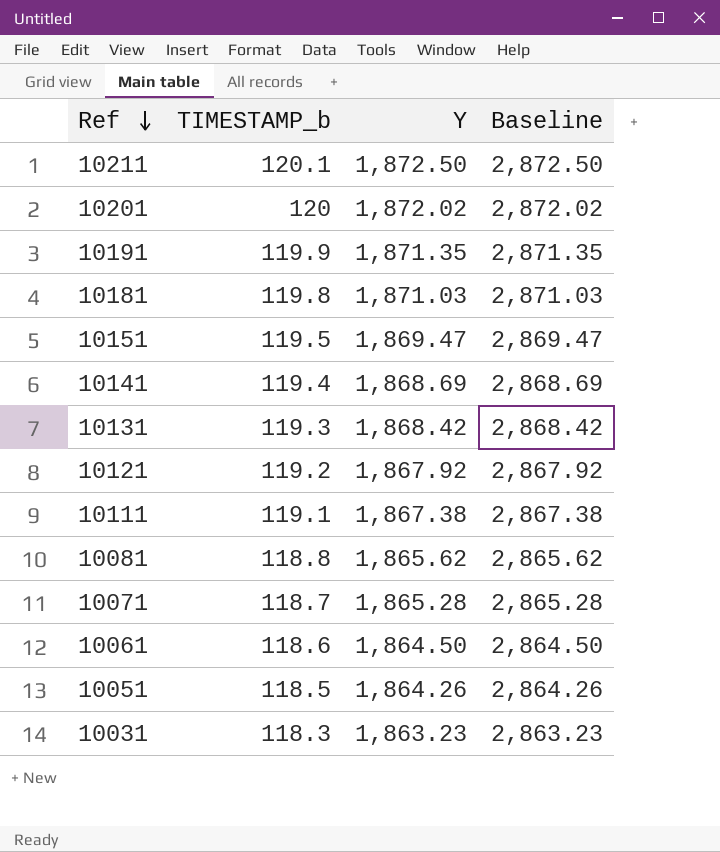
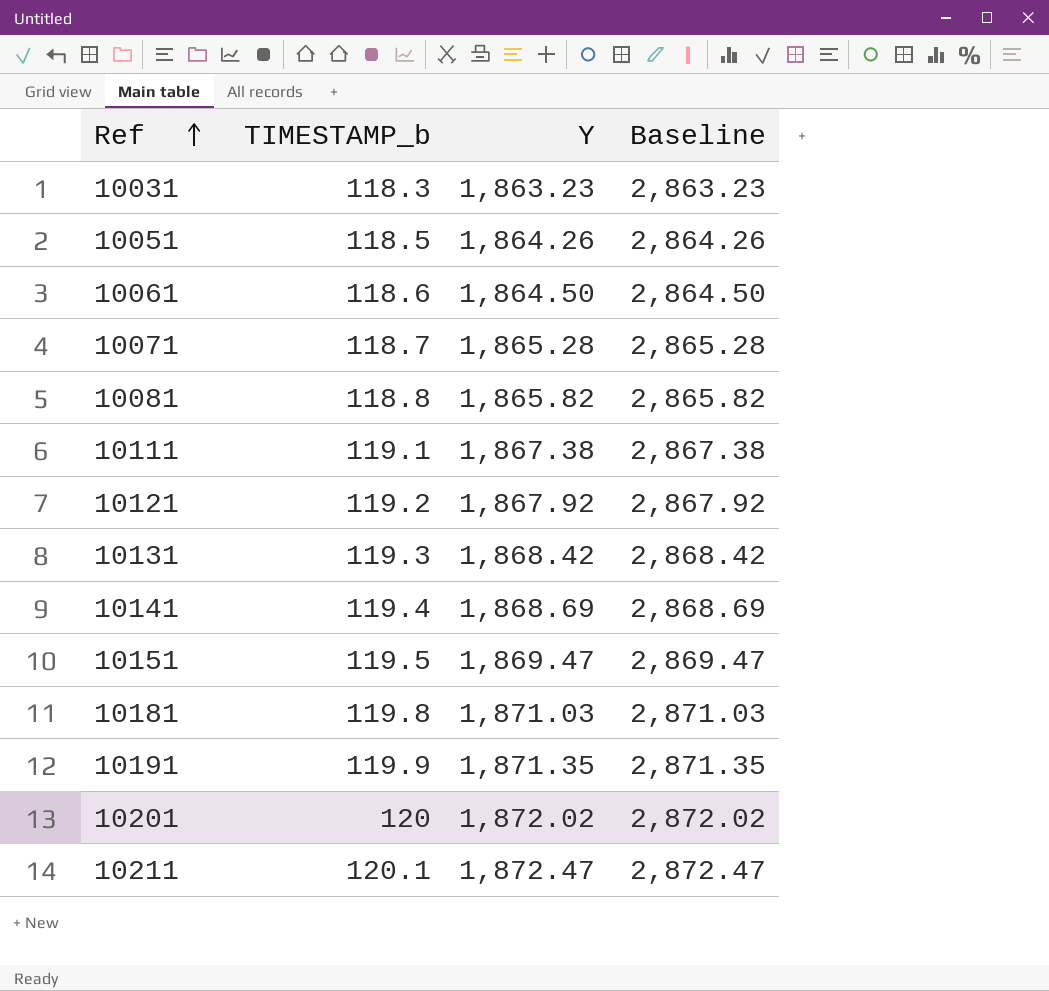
row order: Ref descending -> Ref ascending
10081 | Y: 1,865.62 -> 1,865.82
10081 | Baseline: 2,865.62 -> 2,865.82
10211 | Y: 1,872.50 -> 1,872.47
10211 | Baseline: 2,872.50 -> 2,872.47

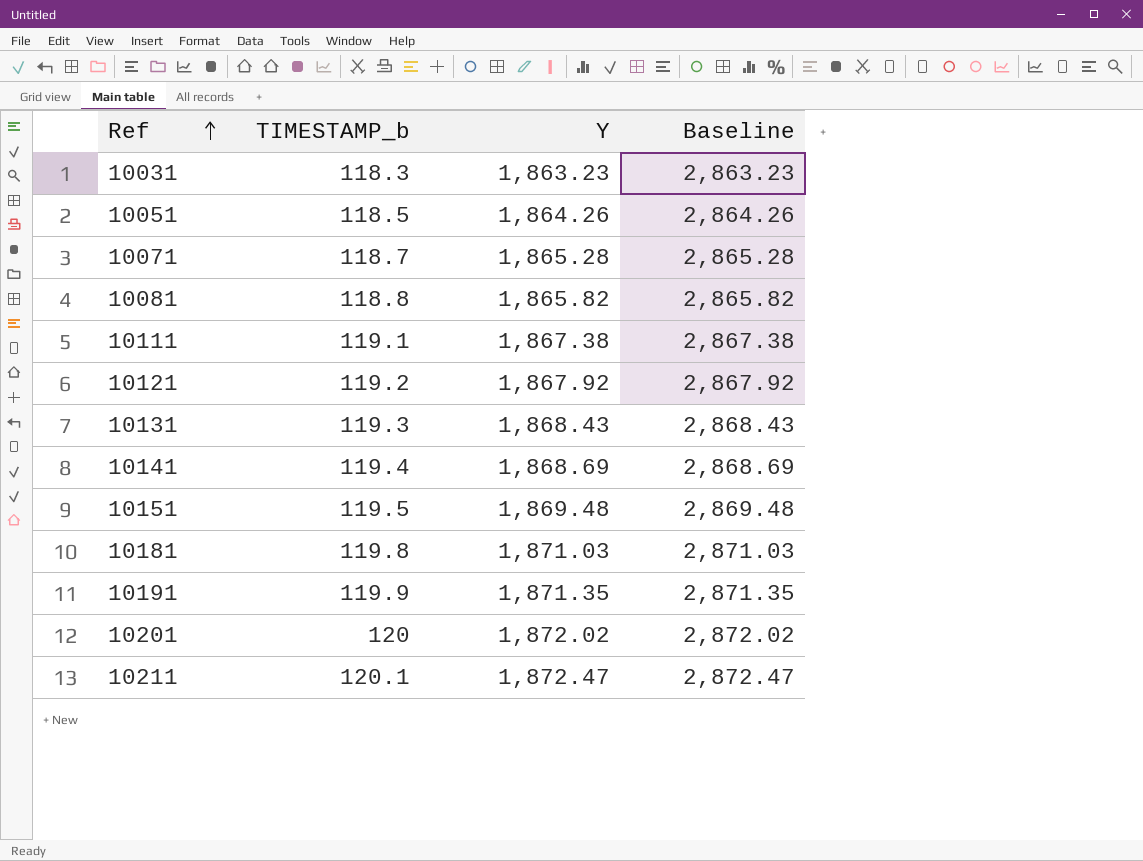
row 10061: 118.6 | 1,864.50 | 2,864.50 -> none
10131 | Y: 1,868.42 -> 1,868.43
10131 | Baseline: 2,868.42 -> 2,868.43
10151 | Y: 1,869.47 -> 1,869.48
10151 | Baseline: 2,869.47 -> 2,869.48

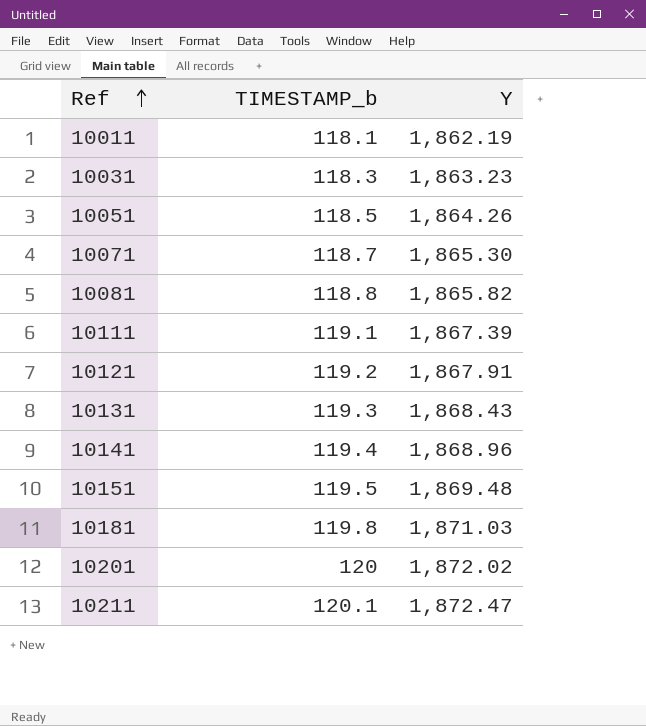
column Baseline | formula: [Y] + 1000 -> none
row 10191: 119.9 | 1,871.35 | 2,871.35 -> none
row 10011: none -> 118.1 | 1,862.19
10071 | Y: 1,865.28 -> 1,865.30
10111 | Y: 1,867.38 -> 1,867.39
10121 | Y: 1,867.92 -> 1,867.91
10141 | Y: 1,868.69 -> 1,868.96

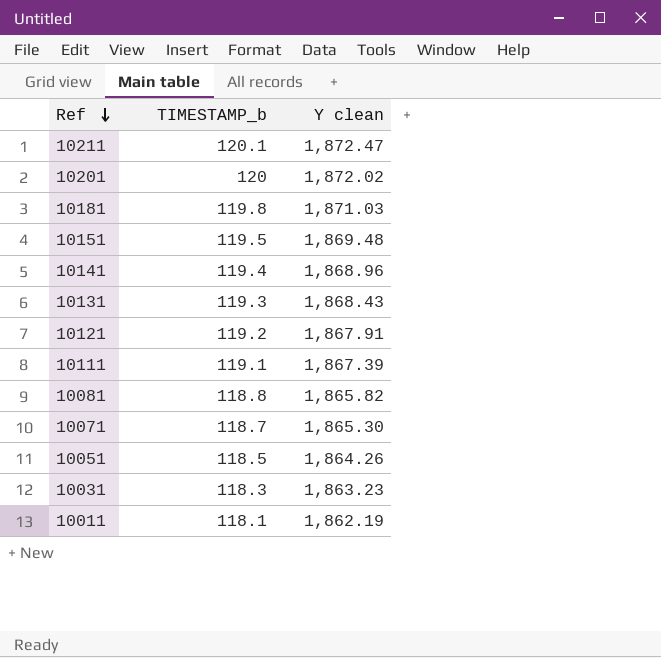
row order: Ref ascending -> Ref descending
column name: Y -> Y clean

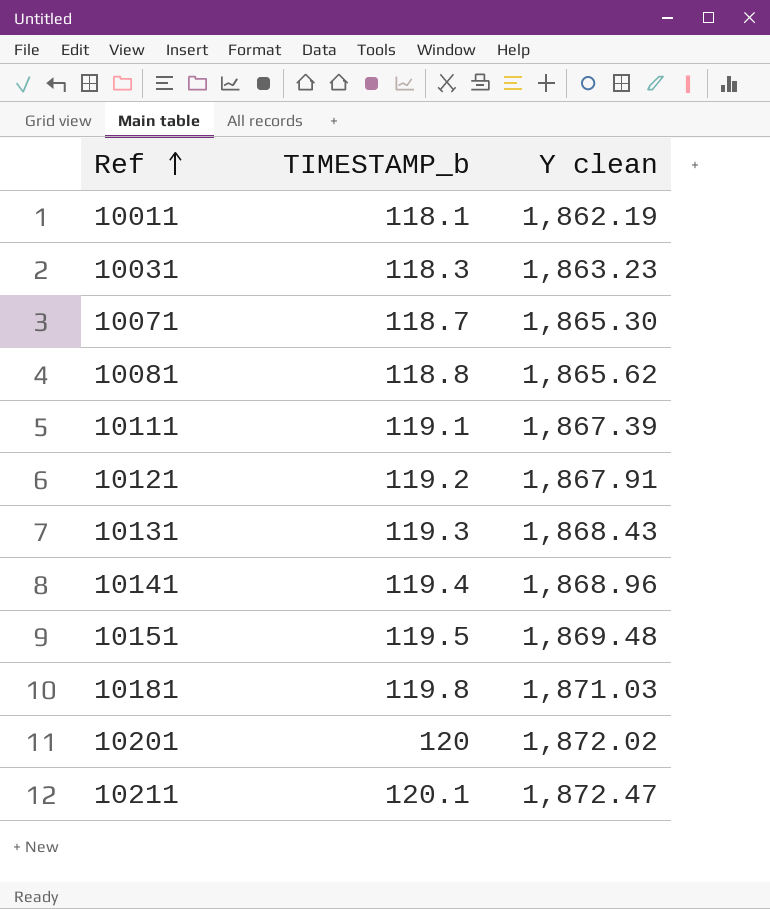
row order: Ref descending -> Ref ascending
row 10051: 118.5 | 1,864.26 -> none
10081 | Y clean: 1,865.82 -> 1,865.62

